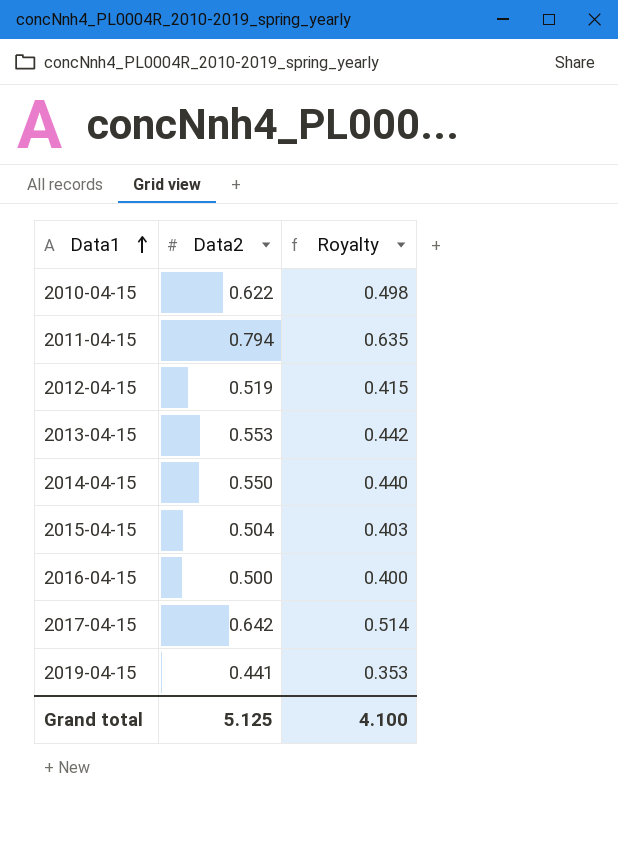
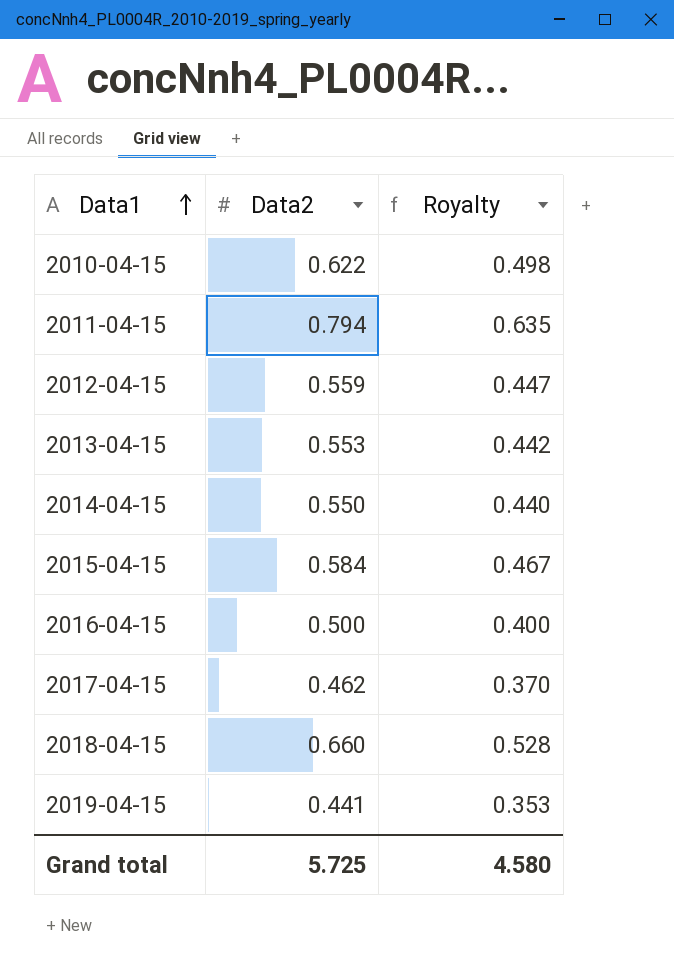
2012-04-15 | Data2: 0.519 -> 0.559
2012-04-15 | Royalty: 0.415 -> 0.447
2015-04-15 | Data2: 0.504 -> 0.584
2015-04-15 | Royalty: 0.403 -> 0.467
2017-04-15 | Data2: 0.642 -> 0.462
2017-04-15 | Royalty: 0.514 -> 0.370
row 2018-04-15: none -> 0.660 | 0.528
Grand total | Data2: 5.125 -> 5.725
Grand total | Royalty: 4.100 -> 4.580

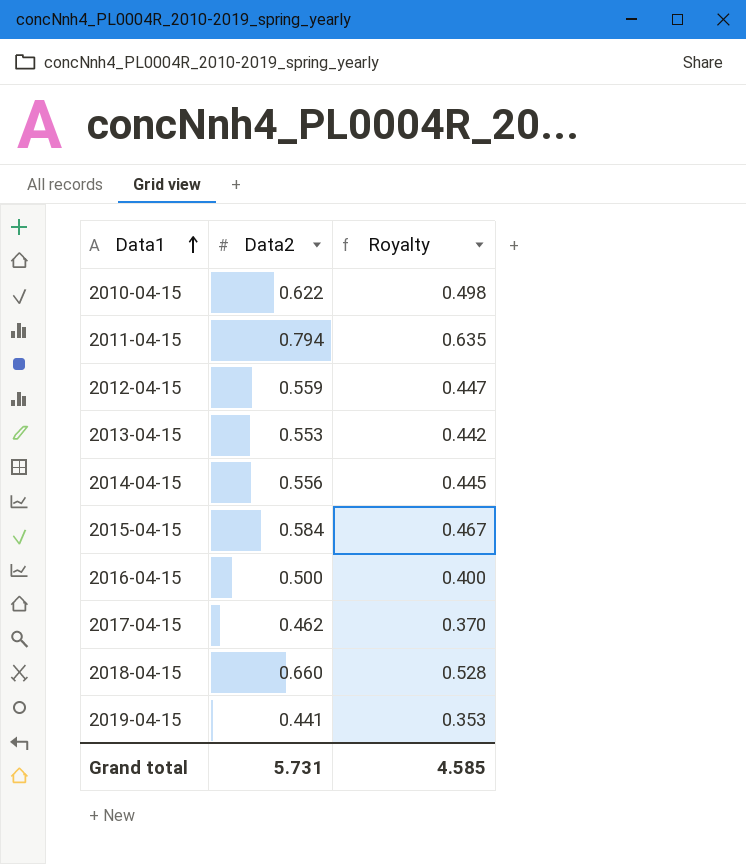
2014-04-15 | Data2: 0.550 -> 0.556
2014-04-15 | Royalty: 0.440 -> 0.445
Grand total | Data2: 5.725 -> 5.731
Grand total | Royalty: 4.580 -> 4.585

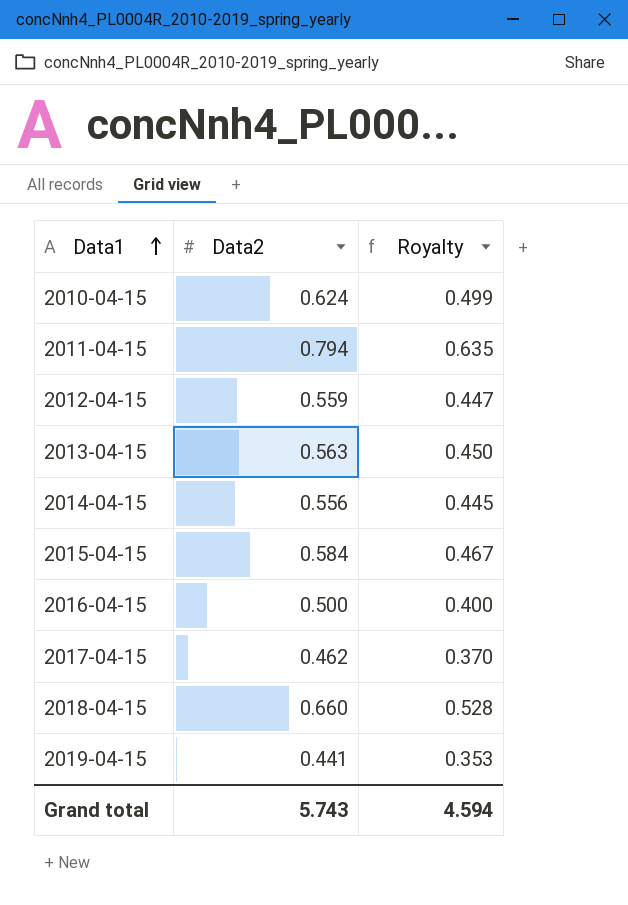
2010-04-15 | Data2: 0.622 -> 0.624
2010-04-15 | Royalty: 0.498 -> 0.499
2013-04-15 | Data2: 0.553 -> 0.563
2013-04-15 | Royalty: 0.442 -> 0.450
Grand total | Data2: 5.731 -> 5.743
Grand total | Royalty: 4.585 -> 4.594

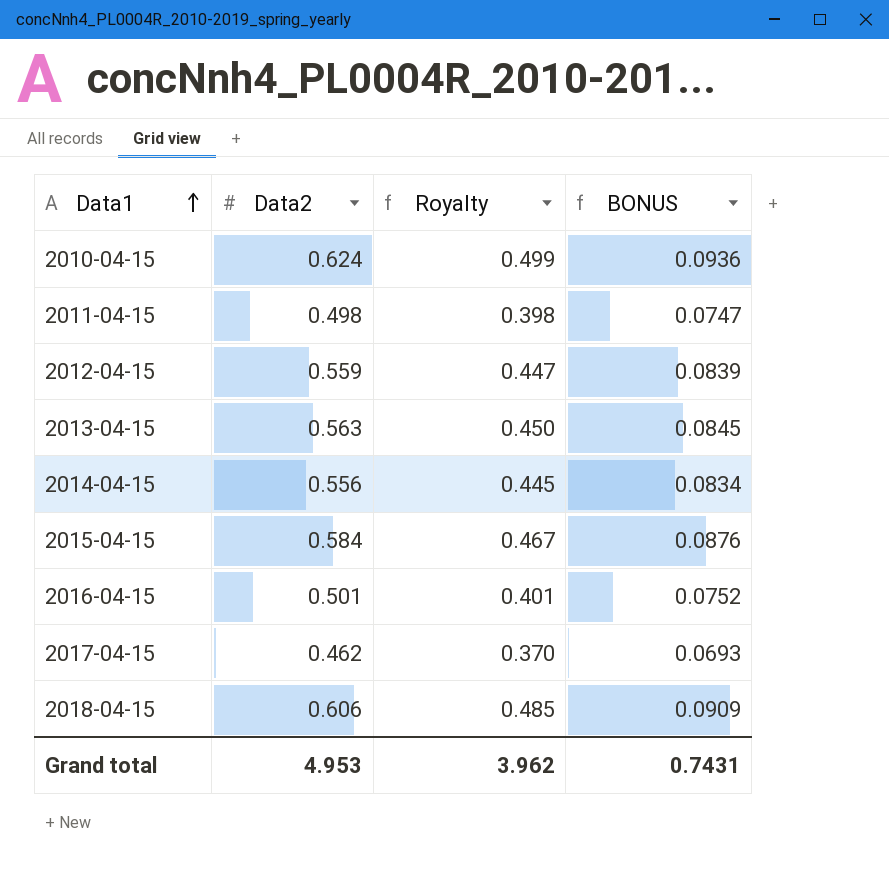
column BONUS | formula: none -> [Data2] * 0.15
row 2019-04-15: 0.441 | 0.353 -> none
2011-04-15 | Data2: 0.794 -> 0.498
2011-04-15 | Royalty: 0.635 -> 0.398
2016-04-15 | Data2: 0.500 -> 0.501
2016-04-15 | Royalty: 0.400 -> 0.401
2018-04-15 | Data2: 0.660 -> 0.606
2018-04-15 | Royalty: 0.528 -> 0.485
Grand total | Data2: 5.743 -> 4.953
Grand total | Royalty: 4.594 -> 3.962

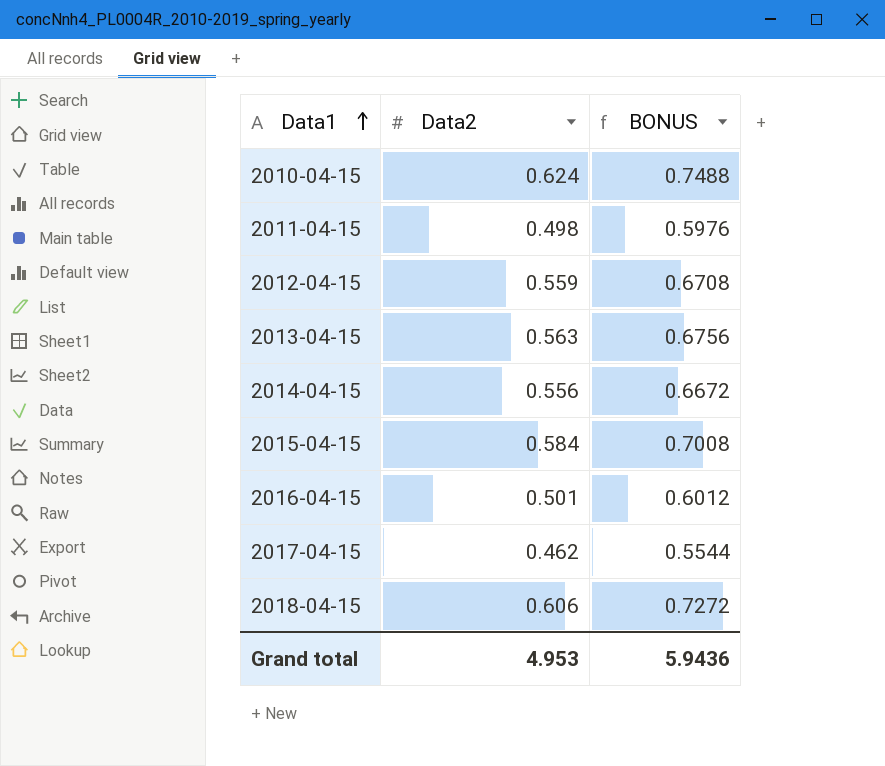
column Royalty | formula: [Data2] * 0.8 -> none
column BONUS | formula: [Data2] * 0.15 -> [Data2] * 1.2
Grand total | BONUS: 0.7431 -> 5.9436

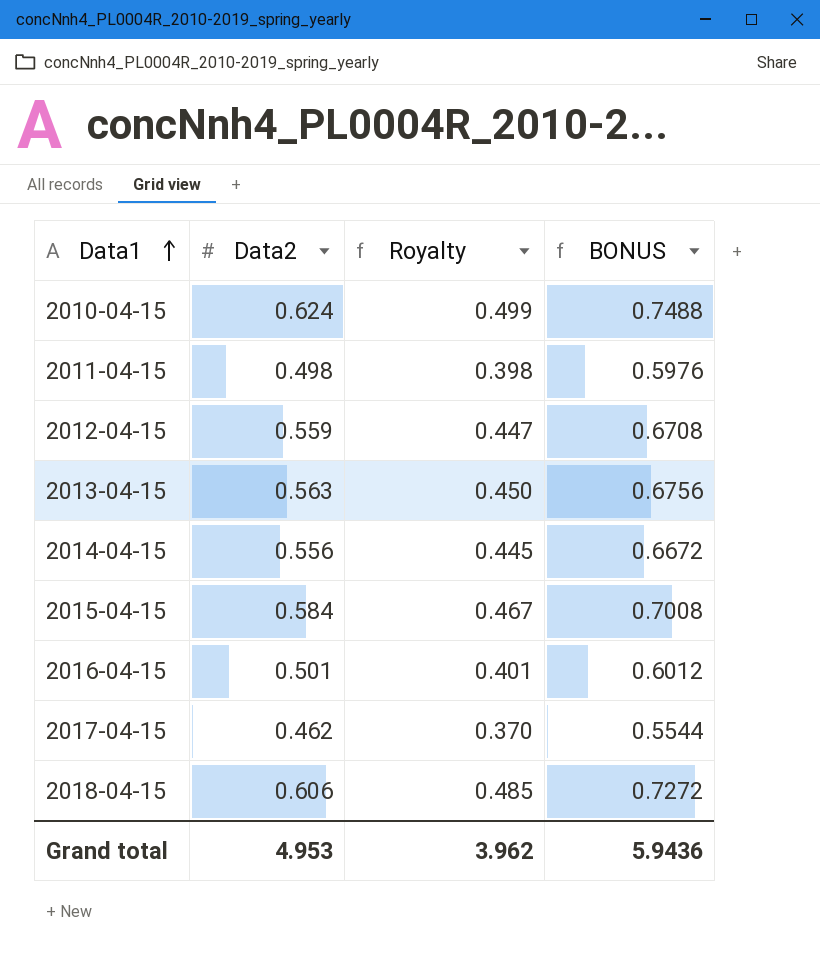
column Royalty | formula: none -> [Data2] * 0.8

